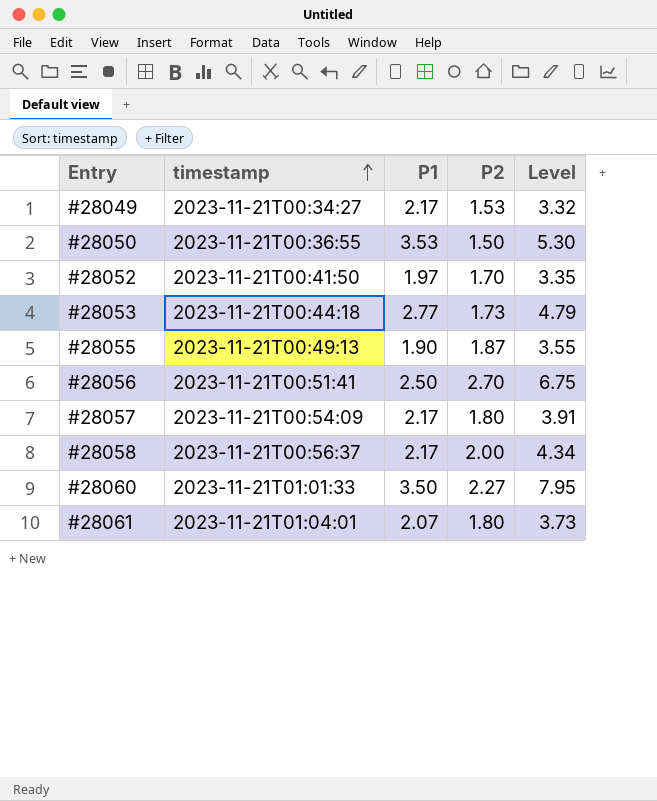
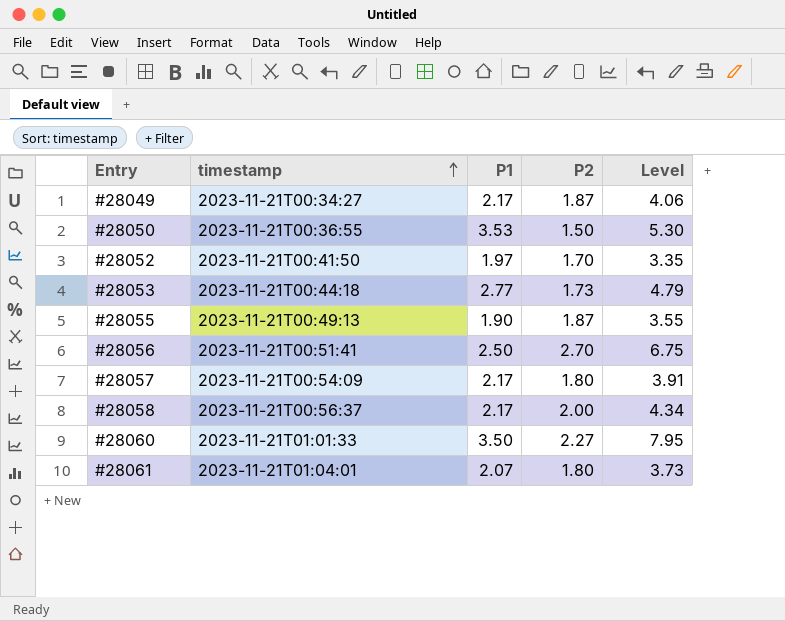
#28049 | P2: 1.53 -> 1.87
#28049 | Level: 3.32 -> 4.06

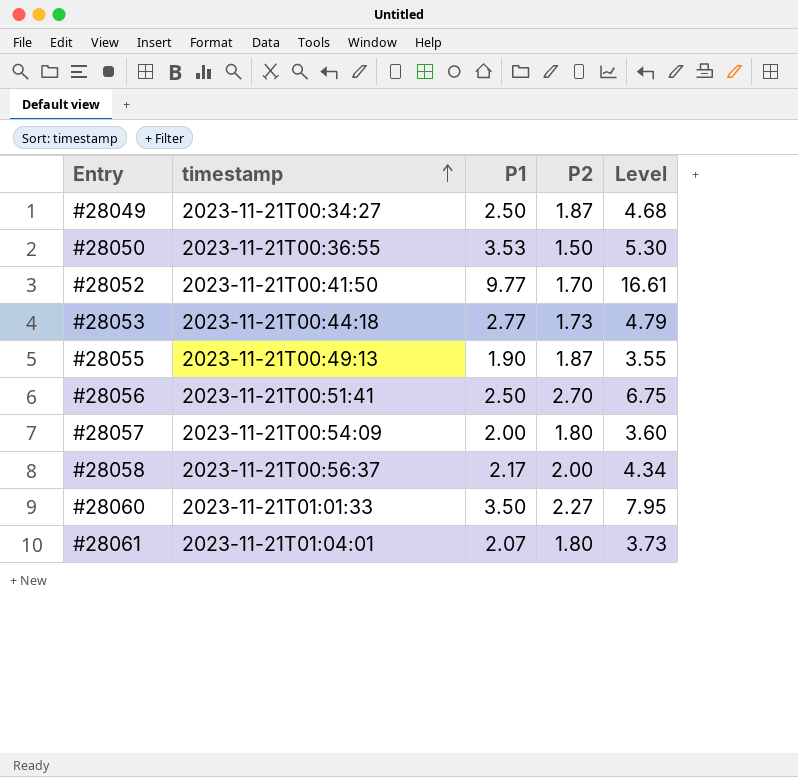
#28049 | P1: 2.17 -> 2.50
#28049 | Level: 4.06 -> 4.68
#28052 | P1: 1.97 -> 9.77
#28052 | Level: 3.35 -> 16.61
#28057 | P1: 2.17 -> 2.00
#28057 | Level: 3.91 -> 3.60

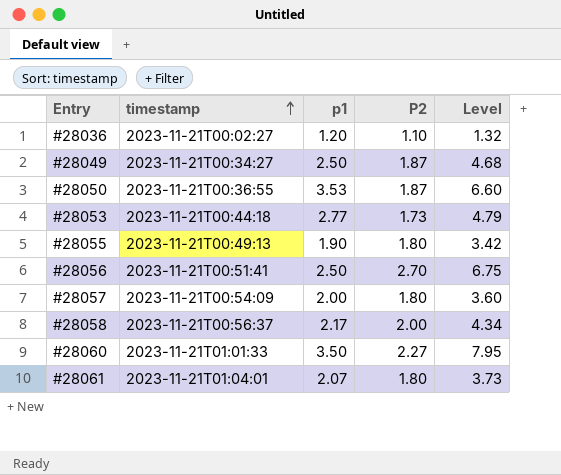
column name: P1 -> p1
row #28052: 2023-11-21T00:41:50 | 9.77 | 1.70 | 16.61 -> none
row #28036: none -> 2023-11-21T00:02:27 | 1.20 | 1.10 | 1.32
#28050 | P2: 1.50 -> 1.87
#28050 | Level: 5.30 -> 6.60
#28055 | P2: 1.87 -> 1.80
#28055 | Level: 3.55 -> 3.42

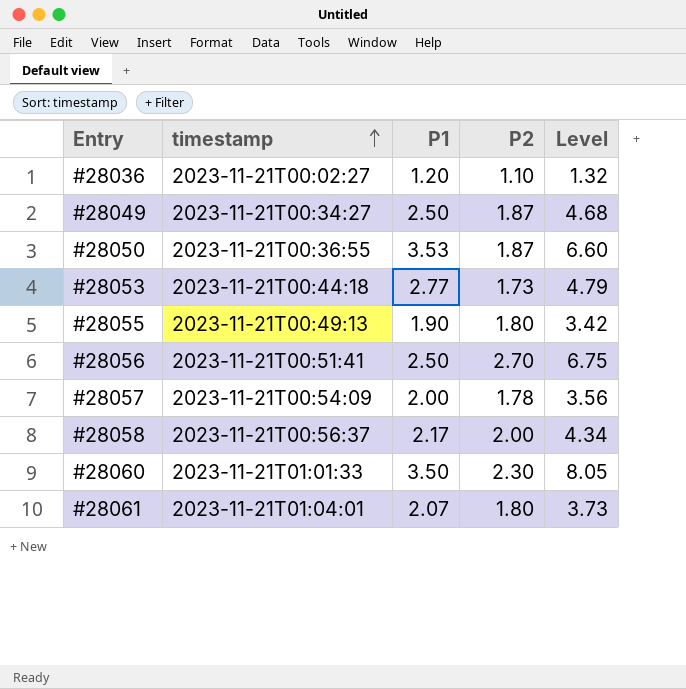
column name: p1 -> P1
#28057 | P2: 1.80 -> 1.78
#28057 | Level: 3.60 -> 3.56
#28060 | P2: 2.27 -> 2.30
#28060 | Level: 7.95 -> 8.05

